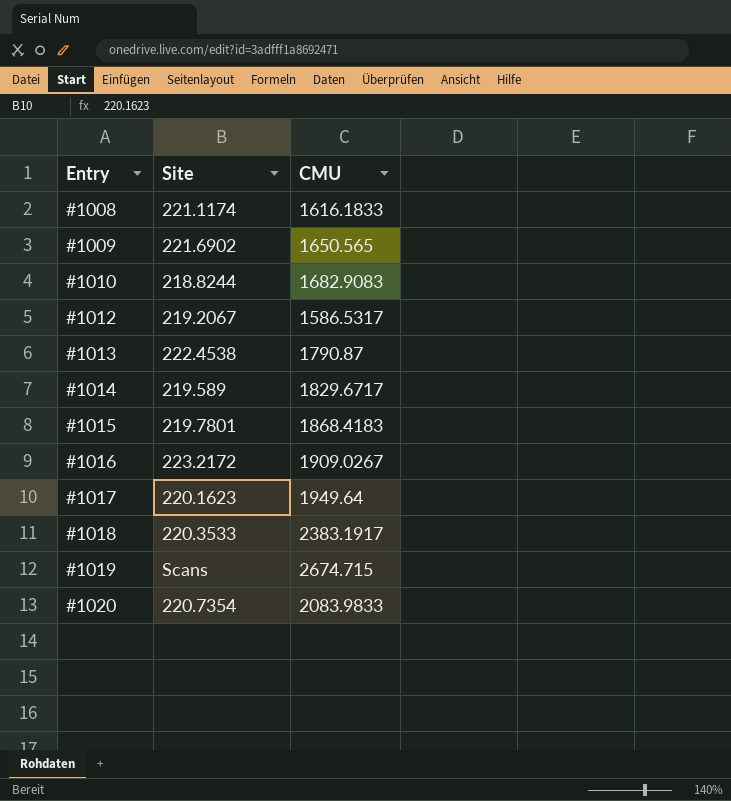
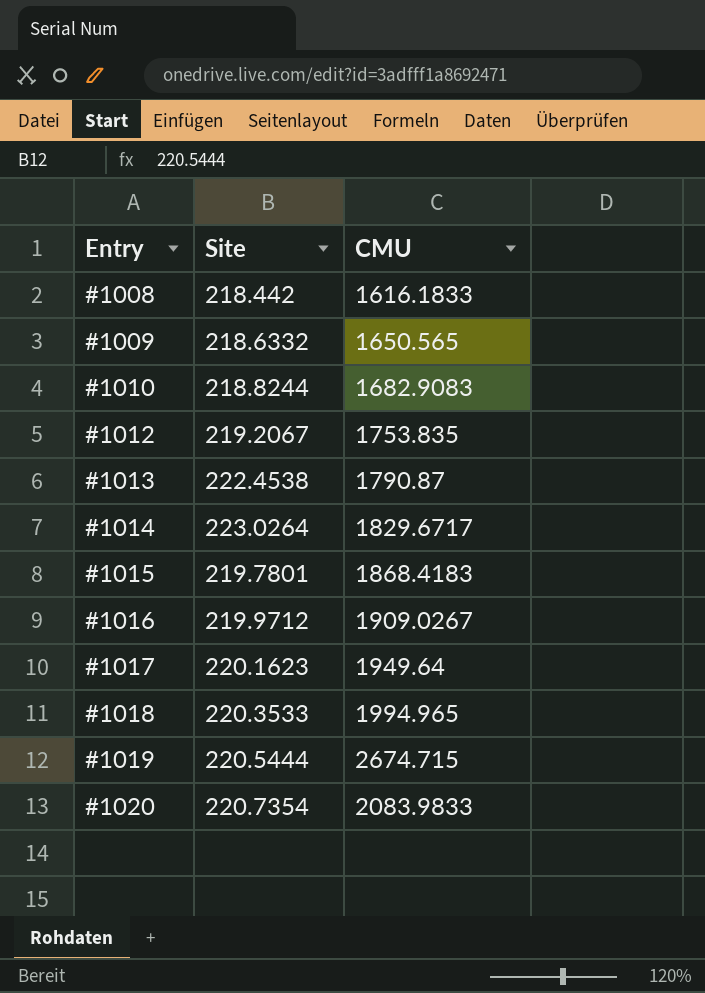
#1008 | Site: 221.1174 -> 218.442
#1009 | Site: 221.6902 -> 218.6332
#1012 | CMU: 1586.5317 -> 1753.835
#1014 | Site: 219.589 -> 223.0264
#1016 | Site: 223.2172 -> 219.9712
#1018 | CMU: 2383.1917 -> 1994.965
#1019 | Site: Scans -> 220.5444

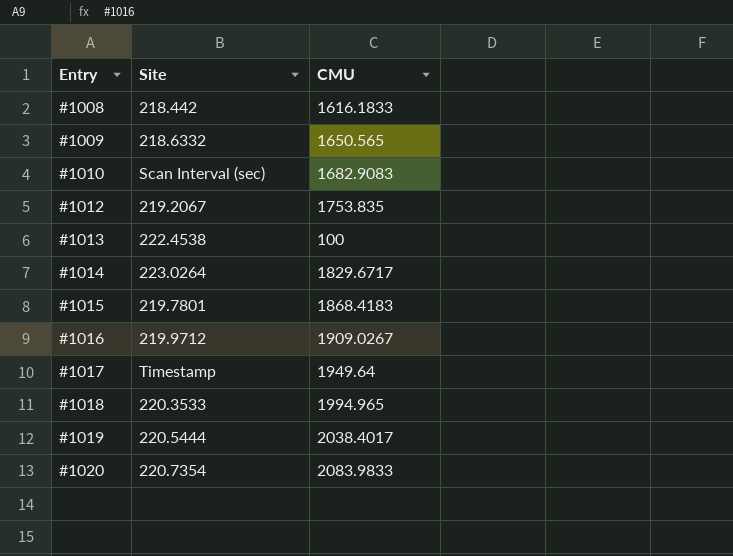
#1010 | Site: 218.8244 -> Scan Interval (sec)
#1013 | CMU: 1790.87 -> 100
#1017 | Site: 220.1623 -> Timestamp
#1019 | CMU: 2674.715 -> 2038.4017

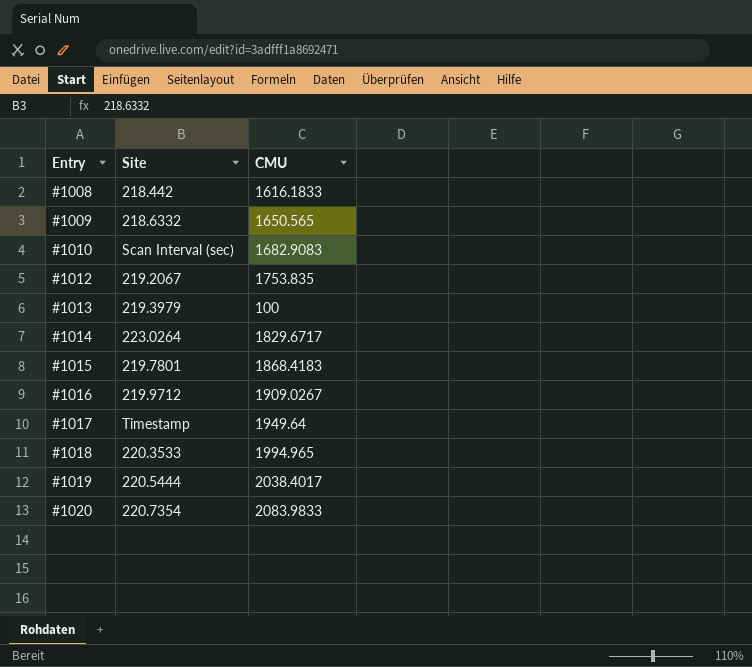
#1013 | Site: 222.4538 -> 219.3979

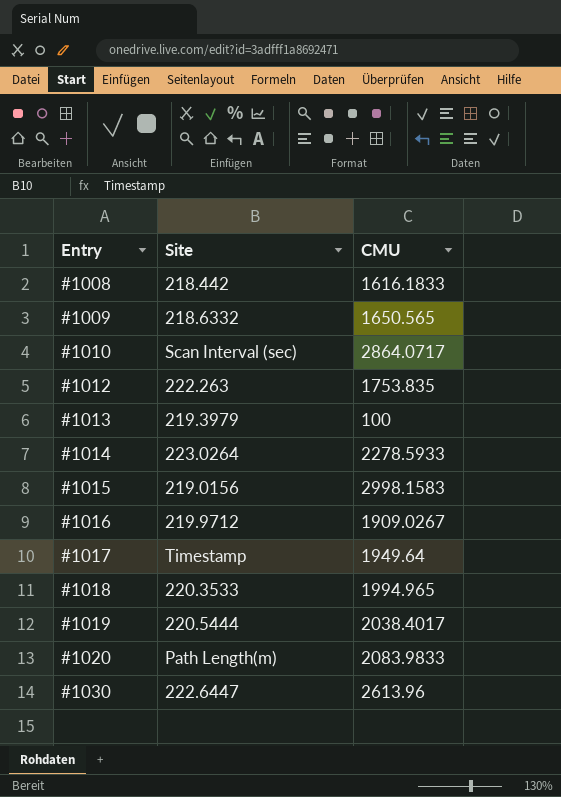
#1010 | CMU: 1682.9083 -> 2864.0717
#1012 | Site: 219.2067 -> 222.263
#1014 | CMU: 1829.6717 -> 2278.5933
#1015 | Site: 219.7801 -> 219.0156
#1015 | CMU: 1868.4183 -> 2998.1583
#1020 | Site: 220.7354 -> Path Length(m)
row #1030: none -> 222.6447 | 2613.96

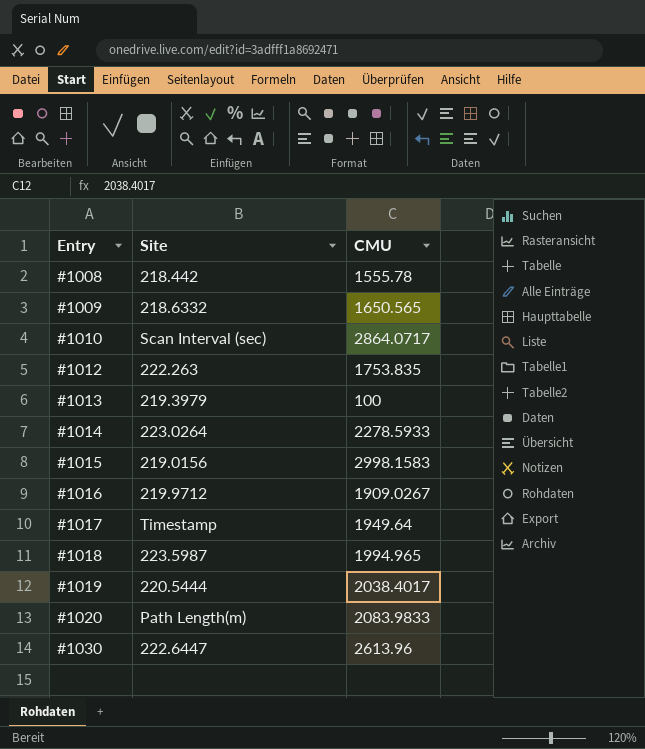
#1008 | CMU: 1616.1833 -> 1555.78
#1018 | Site: 220.3533 -> 223.5987

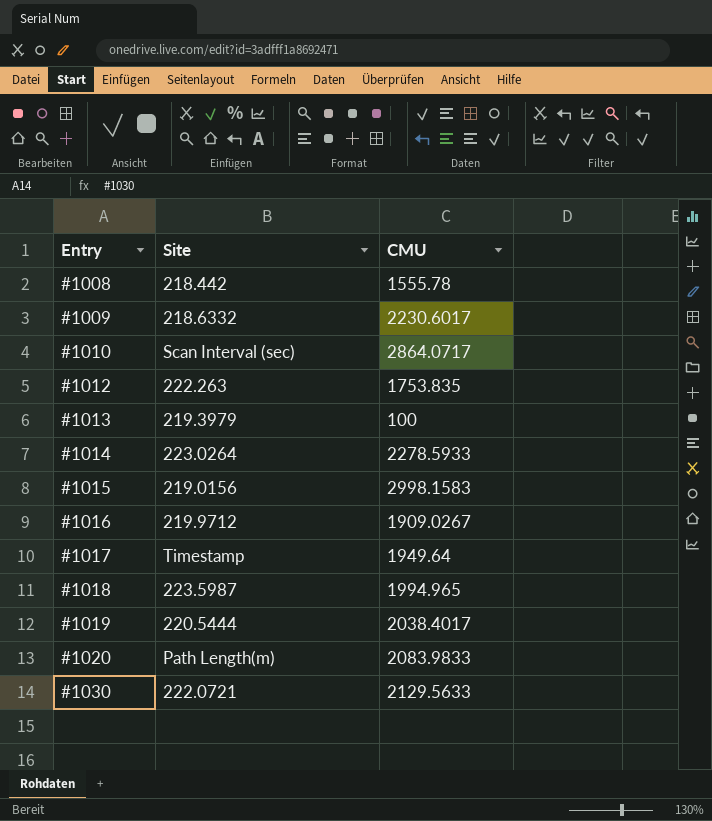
#1009 | CMU: 1650.565 -> 2230.6017
#1030 | Site: 222.6447 -> 222.0721
#1030 | CMU: 2613.96 -> 2129.5633

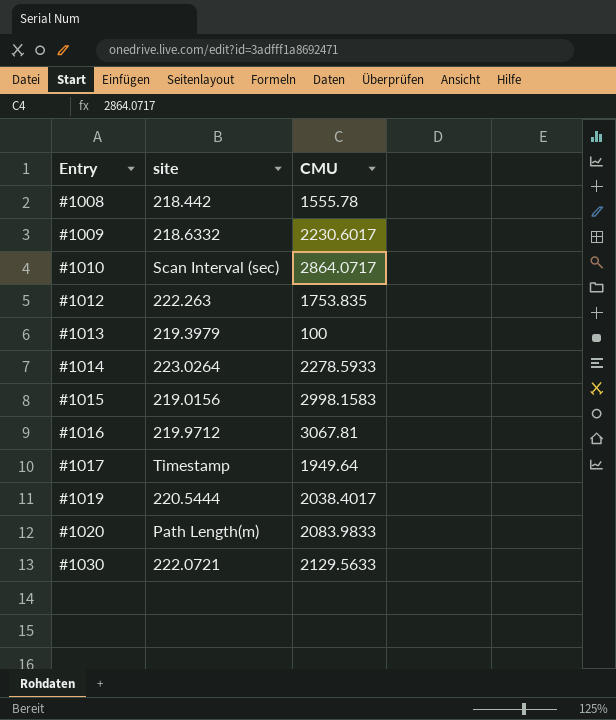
column name: Site -> site
row #1018: 223.5987 | 1994.965 -> none
#1016 | CMU: 1909.0267 -> 3067.81

